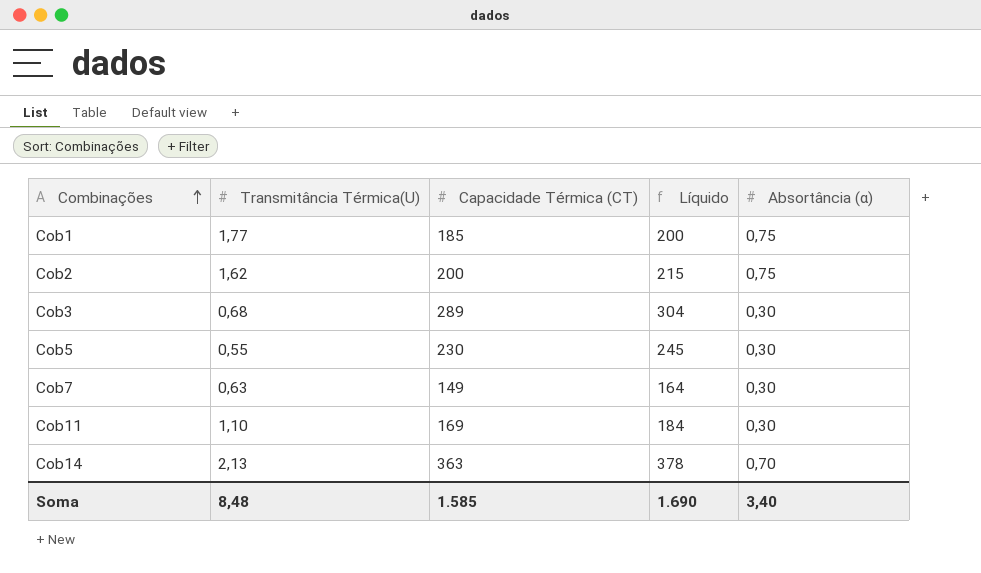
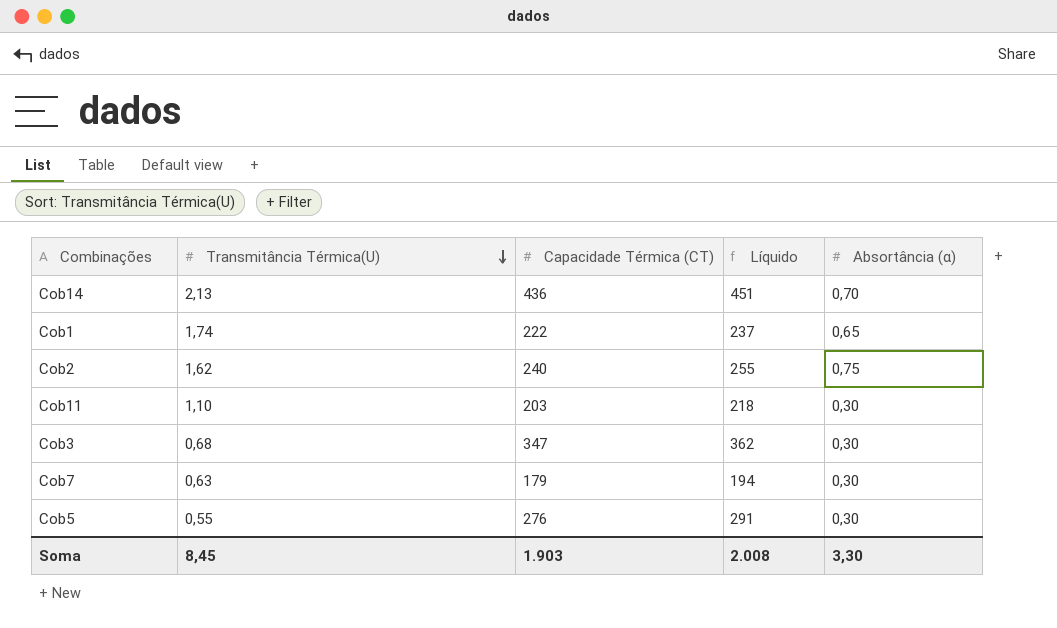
row order: Combinações ascending -> Transmitância Térmica(U) descending
Cob14 | Capacidade Térmica (CT): 363 -> 436
Cob14 | Líquido: 378 -> 451
Cob1 | Transmitância Térmica(U): 1,77 -> 1,74
Cob1 | Capacidade Térmica (CT): 185 -> 222
Cob1 | Líquido: 200 -> 237
Cob1 | Absortância (α): 0,75 -> 0,65
Cob2 | Capacidade Térmica (CT): 200 -> 240
Cob2 | Líquido: 215 -> 255
Cob11 | Capacidade Térmica (CT): 169 -> 203
Cob11 | Líquido: 184 -> 218
Cob3 | Capacidade Térmica (CT): 289 -> 347
Cob3 | Líquido: 304 -> 362
Cob7 | Capacidade Térmica (CT): 149 -> 179
Cob7 | Líquido: 164 -> 194
Cob5 | Capacidade Térmica (CT): 230 -> 276
Cob5 | Líquido: 245 -> 291
Soma | Transmitância Térmica(U): 8,48 -> 8,45
Soma | Capacidade Térmica (CT): 1.585 -> 1.903
Soma | Líquido: 1.690 -> 2.008
Soma | Absortância (α): 3,40 -> 3,30

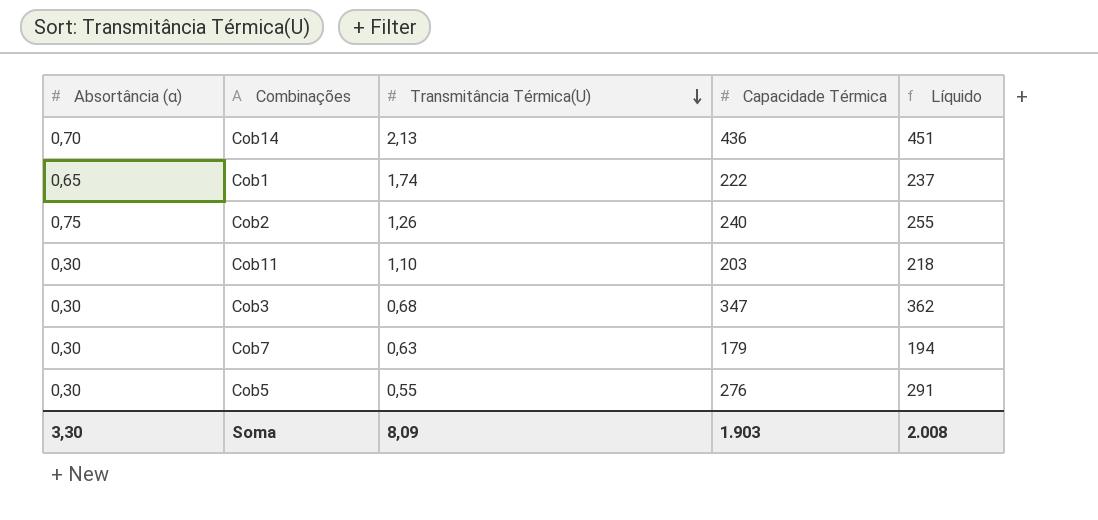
column Absortância (α) | position: 5 -> 1
column name: Capacidade Térmica (CT) -> Capacidade Térmica
Cob2 | Transmitância Térmica(U): 1,62 -> 1,26
Soma | Transmitância Térmica(U): 8,45 -> 8,09

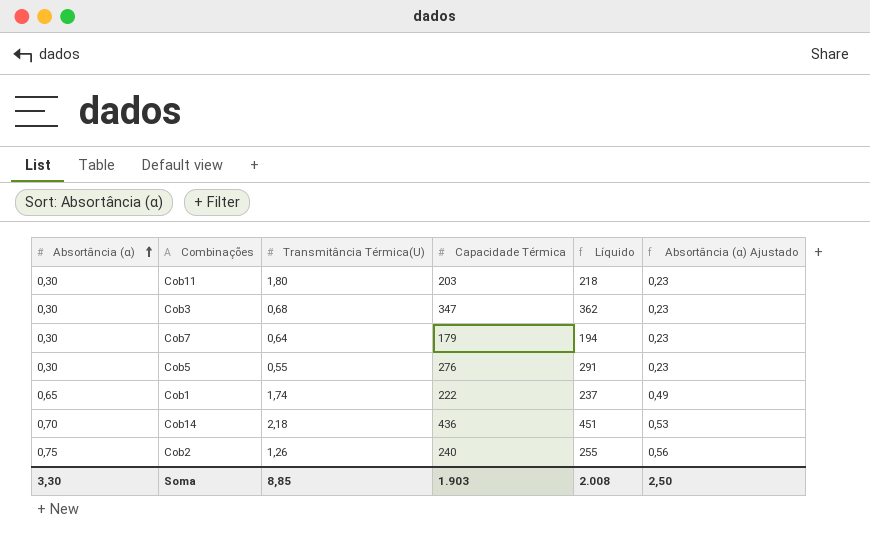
row order: Transmitância Térmica(U) descending -> Absortância (α) ascending
column Absortância (α) Ajustado | formula: none -> [Absortância (α)] * 0,75
Cob11 | Transmitância Térmica(U): 1,10 -> 1,80
Cob7 | Transmitância Térmica(U): 0,63 -> 0,64
Cob14 | Transmitância Térmica(U): 2,13 -> 2,18
Soma | Transmitância Térmica(U): 8,09 -> 8,85

